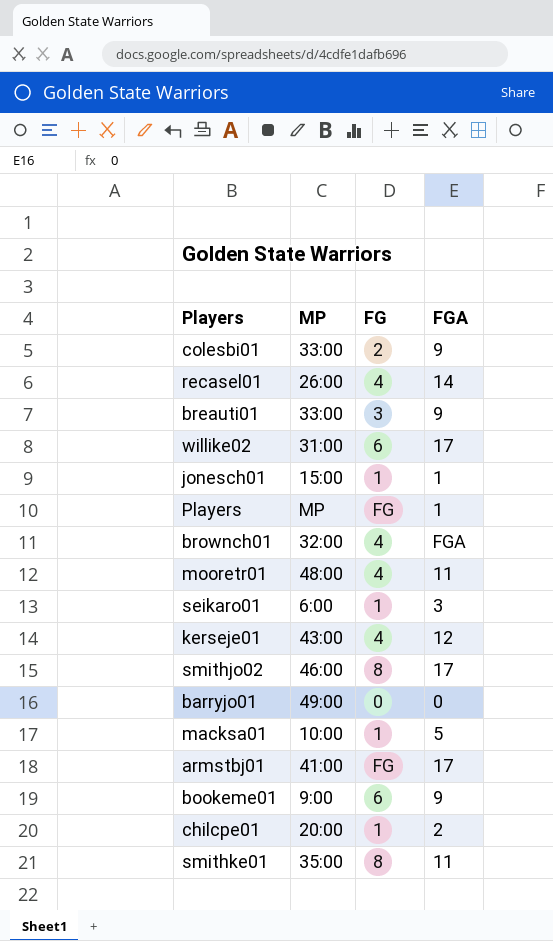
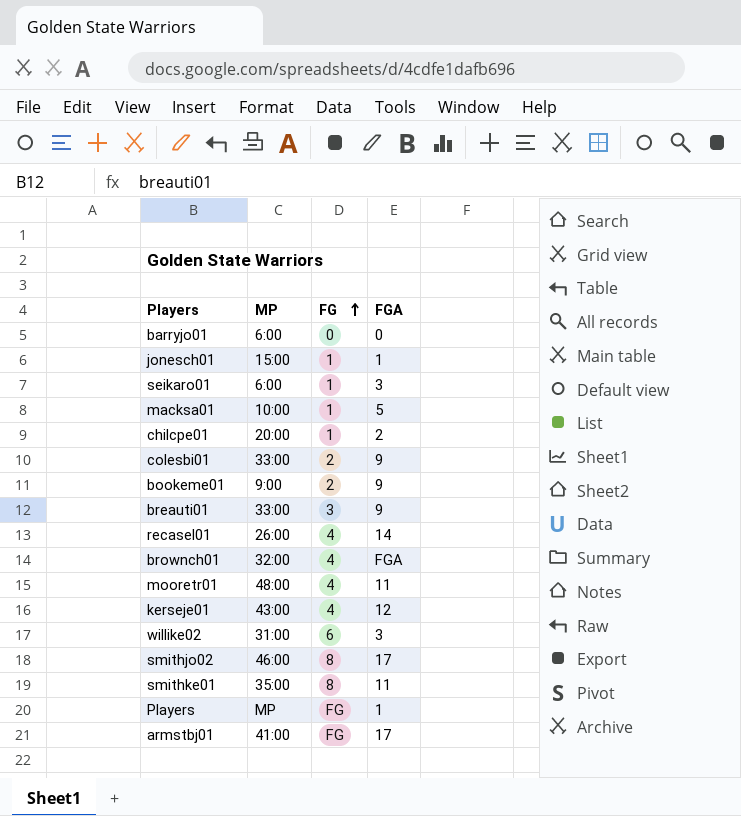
row order: none -> FG ascending
barryjo01 | MP: 49:00 -> 6:00
bookeme01 | FG: 6 -> 2
willike02 | FGA: 17 -> 3

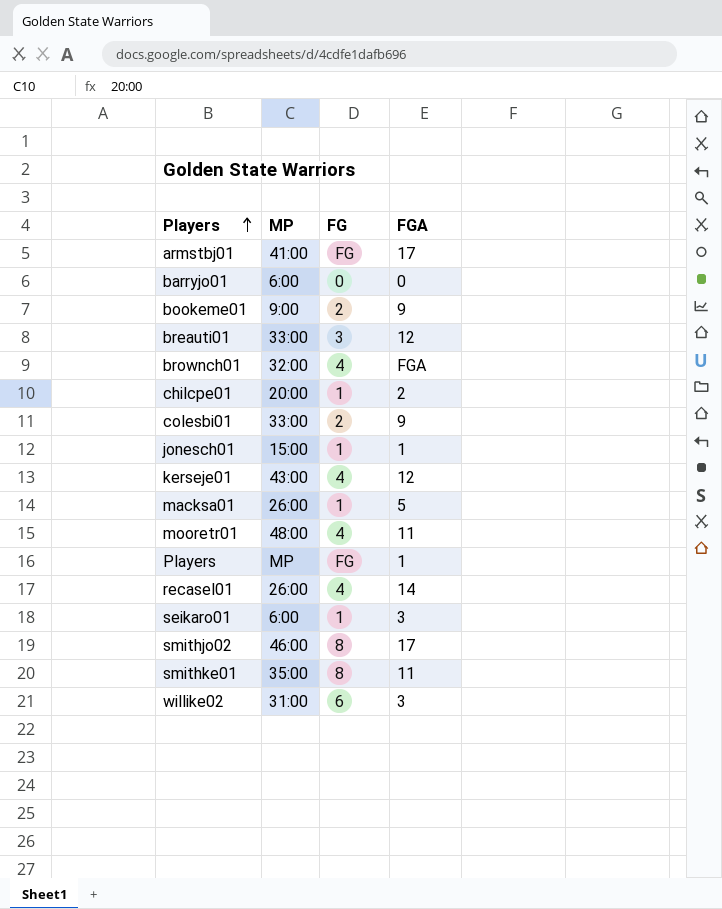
row order: FG ascending -> Players ascending
breauti01 | FGA: 9 -> 12
macksa01 | MP: 10:00 -> 26:00

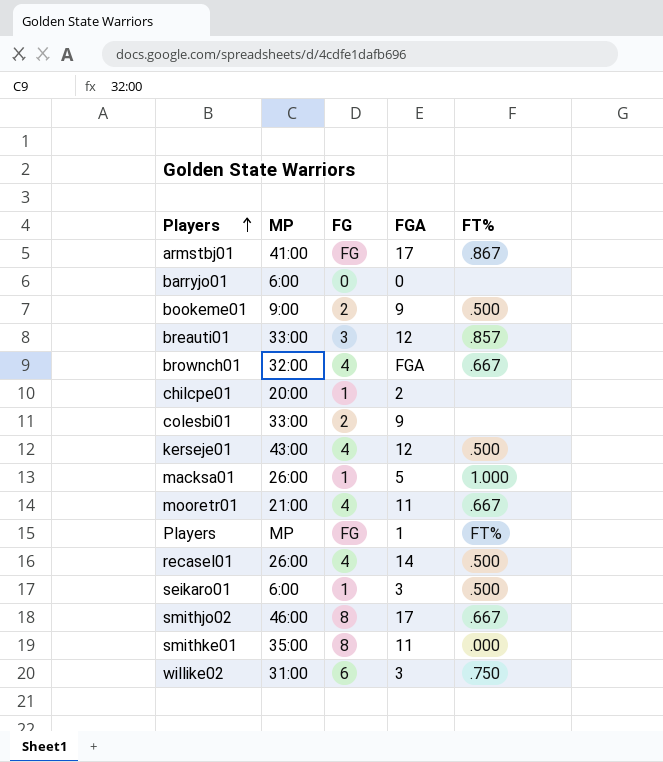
column FT% | position: none -> 5
row jonesch01: 15:00 | 1 | 1 -> none
mooretr01 | MP: 48:00 -> 21:00

